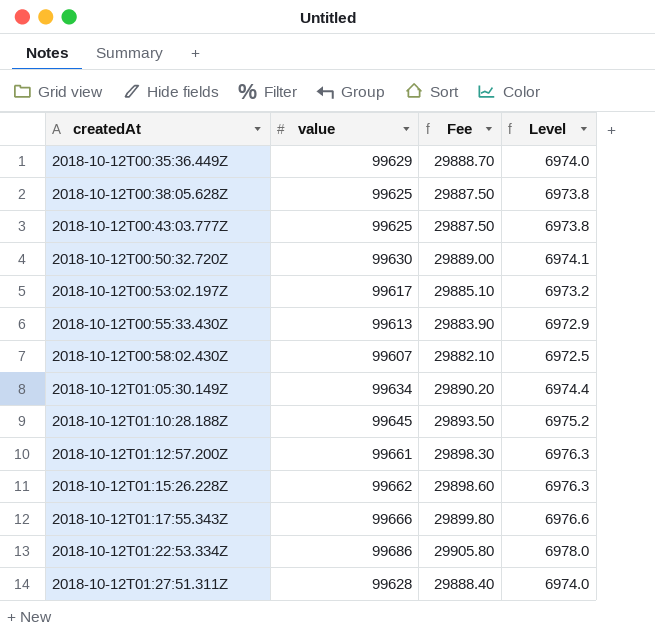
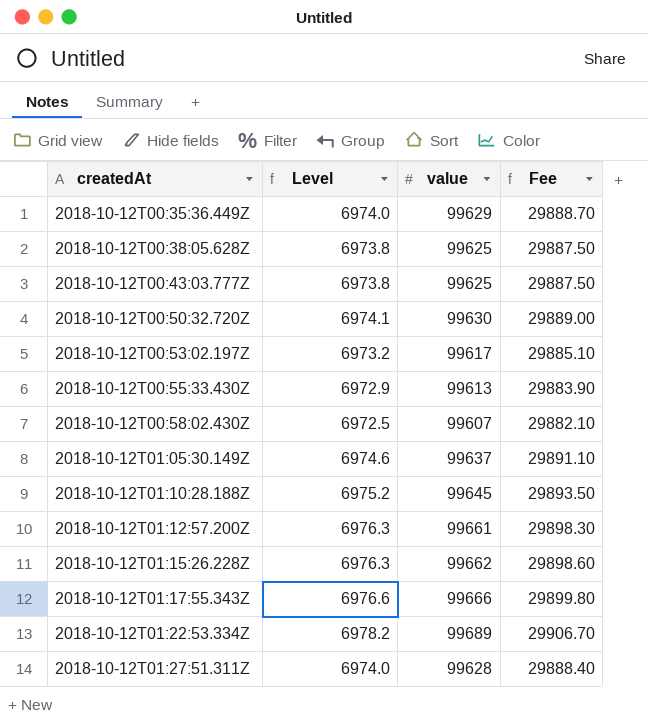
column Level | position: 4 -> 2
2018-10-12T01:05:30.149Z | Level: 6974.4 -> 6974.6
2018-10-12T01:05:30.149Z | value: 99634 -> 99637
2018-10-12T01:05:30.149Z | Fee: 29890.20 -> 29891.10
2018-10-12T01:22:53.334Z | Level: 6978.0 -> 6978.2
2018-10-12T01:22:53.334Z | value: 99686 -> 99689
2018-10-12T01:22:53.334Z | Fee: 29905.80 -> 29906.70

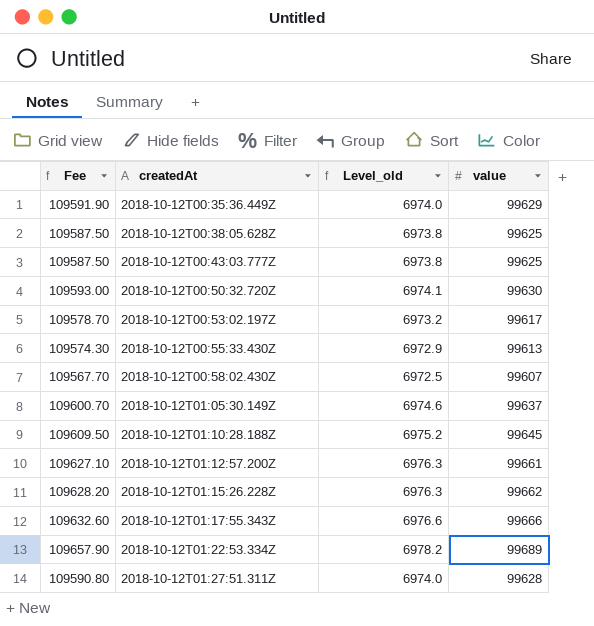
column Fee | formula: [value] * 0.3 -> [value] * 1.1
column Fee | position: 4 -> 1
column name: Level -> Level_old

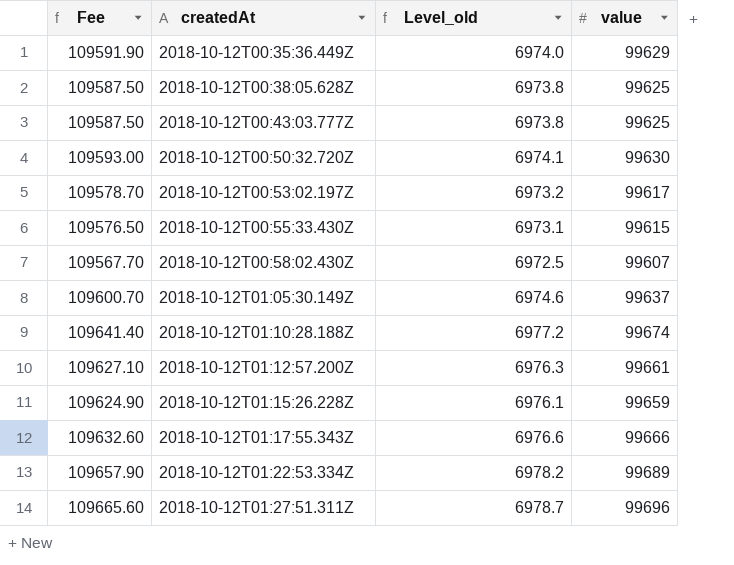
2018-10-12T00:55:33.430Z | Fee: 109574.30 -> 109576.50
2018-10-12T00:55:33.430Z | Level_old: 6972.9 -> 6973.1
2018-10-12T00:55:33.430Z | value: 99613 -> 99615
2018-10-12T01:10:28.188Z | Fee: 109609.50 -> 109641.40
2018-10-12T01:10:28.188Z | Level_old: 6975.2 -> 6977.2
2018-10-12T01:10:28.188Z | value: 99645 -> 99674
2018-10-12T01:15:26.228Z | Fee: 109628.20 -> 109624.90
2018-10-12T01:15:26.228Z | Level_old: 6976.3 -> 6976.1
2018-10-12T01:15:26.228Z | value: 99662 -> 99659
2018-10-12T01:27:51.311Z | Fee: 109590.80 -> 109665.60
2018-10-12T01:27:51.311Z | Level_old: 6974.0 -> 6978.7
2018-10-12T01:27:51.311Z | value: 99628 -> 99696

